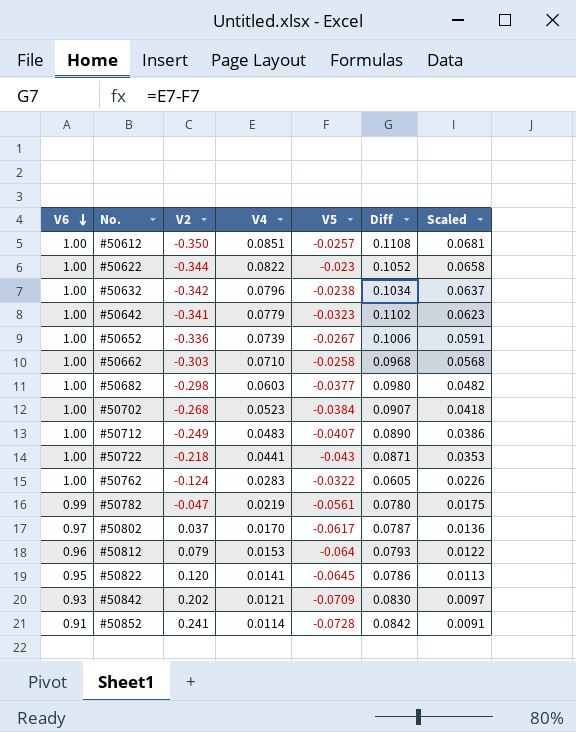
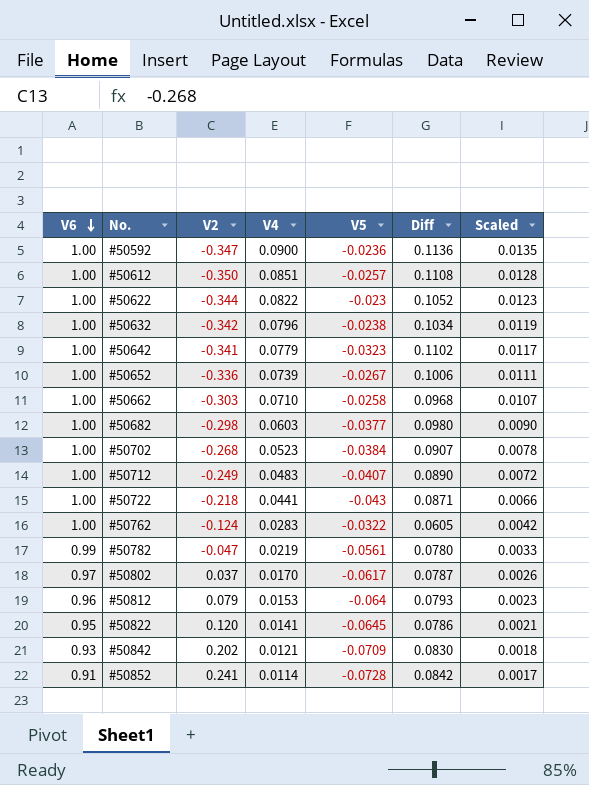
column Scaled | formula: [V4] * 0.8 -> [V4] * 0.15
row #50592: none -> 1.00 | -0.347 | 0.0900 | -0.0236 | 0.1136 | 0.0135

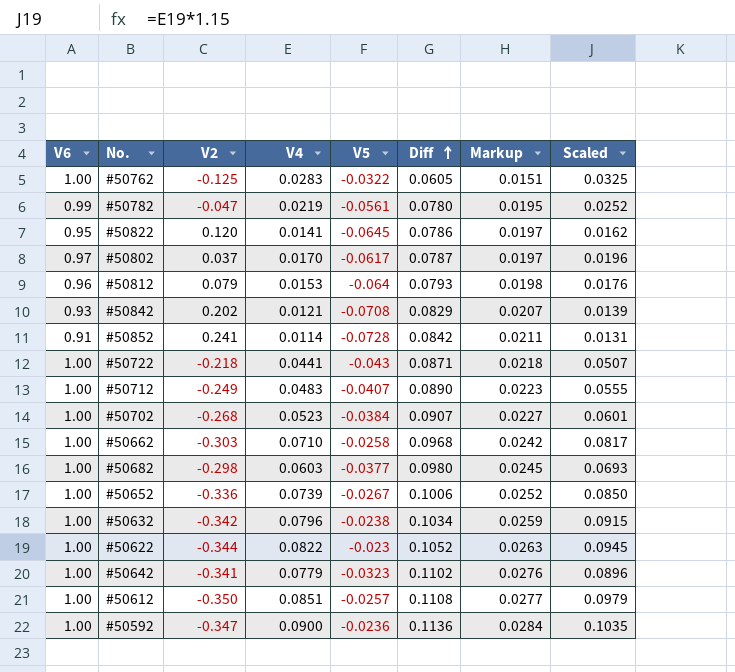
row order: V6 descending -> Diff ascending
column Markup | formula: none -> [Diff] * 0.25
column Scaled | formula: [V4] * 0.15 -> [V4] * 1.15
#50762 | V2: -0.124 -> -0.125
#50842 | V5: -0.0709 -> -0.0708
#50842 | Diff: 0.0830 -> 0.0829

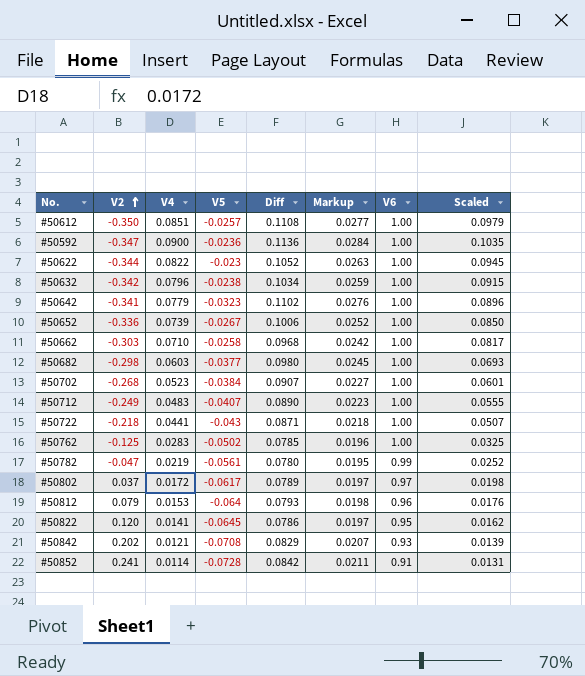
row order: Diff ascending -> V2 ascending
column V6 | position: 1 -> 7
#50762 | V5: -0.0322 -> -0.0502
#50762 | Diff: 0.0605 -> 0.0785
#50762 | Markup: 0.0151 -> 0.0196
#50802 | V4: 0.0170 -> 0.0172
#50802 | Diff: 0.0787 -> 0.0789
#50802 | Scaled: 0.0196 -> 0.0198

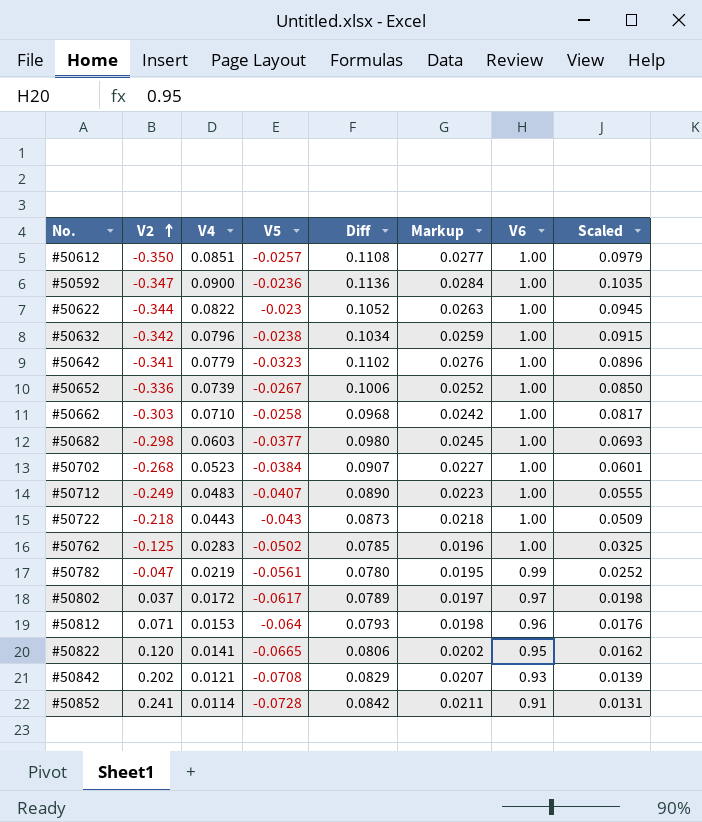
#50722 | V4: 0.0441 -> 0.0443
#50722 | Diff: 0.0871 -> 0.0873
#50722 | Scaled: 0.0507 -> 0.0509
#50812 | V2: 0.079 -> 0.071
#50822 | V5: -0.0645 -> -0.0665
#50822 | Diff: 0.0786 -> 0.0806
#50822 | Markup: 0.0197 -> 0.0202

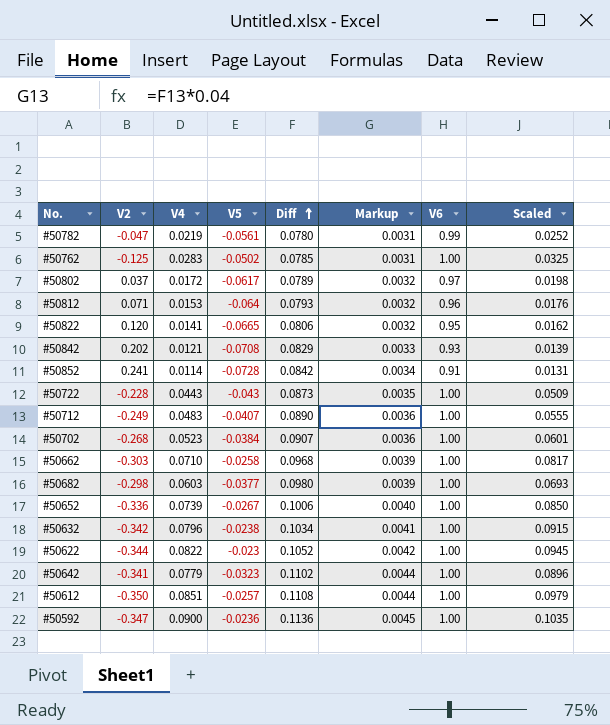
row order: V2 ascending -> Diff ascending
column Markup | formula: [Diff] * 0.25 -> [Diff] * 0.04
#50722 | V2: -0.218 -> -0.228

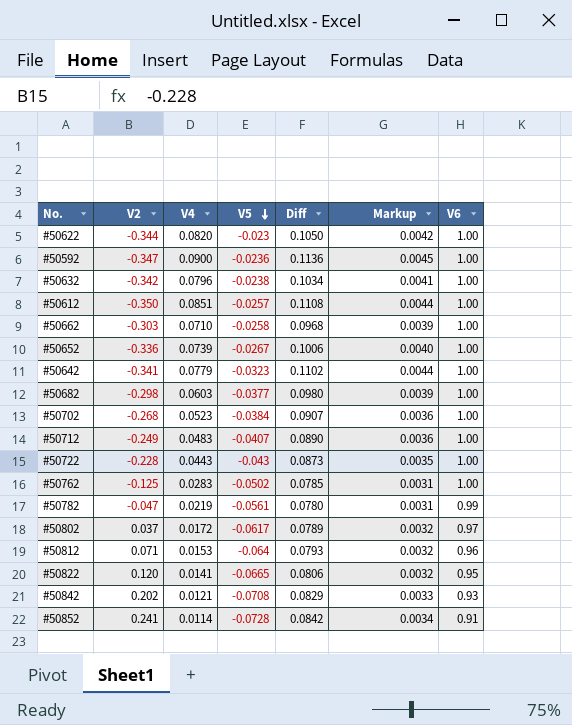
row order: Diff ascending -> V5 descending
column Scaled | formula: [V4] * 1.15 -> none
#50622 | V4: 0.0822 -> 0.0820
#50622 | Diff: 0.1052 -> 0.1050

